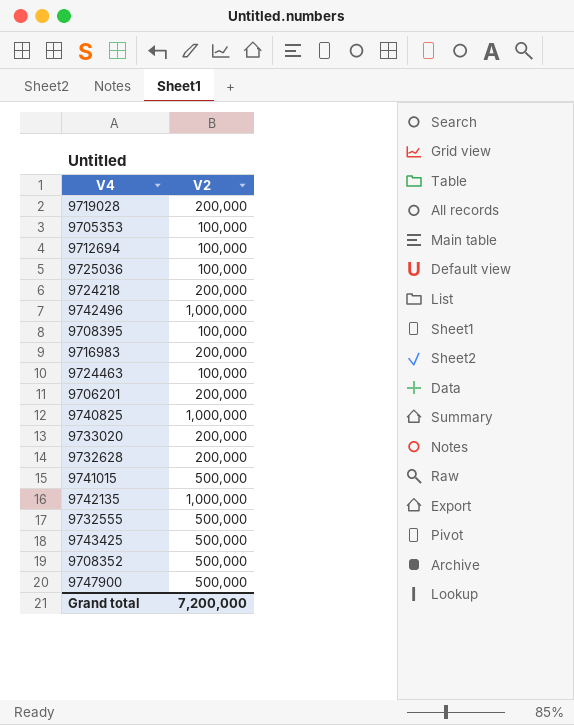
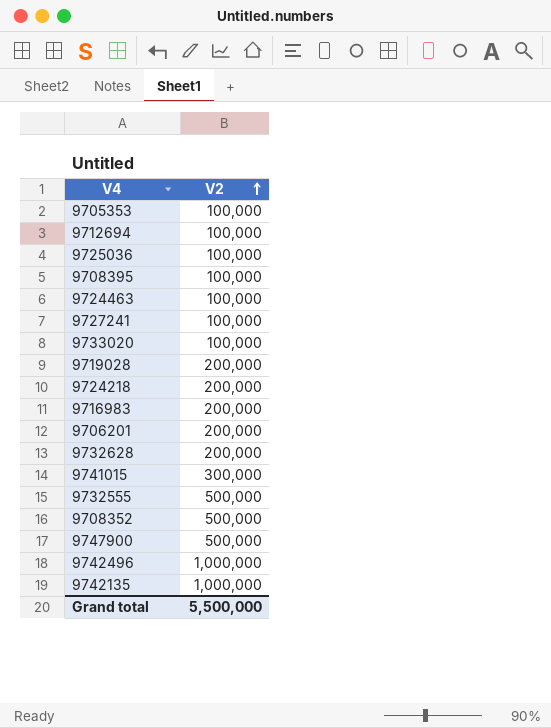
row order: none -> V2 ascending
row 9740825: 1,000,000 -> none
row 9743425: 500,000 -> none
row 9727241: none -> 100,000
9733020 | V2: 200,000 -> 100,000
9741015 | V2: 500,000 -> 300,000
Grand total | V2: 7,200,000 -> 5,500,000

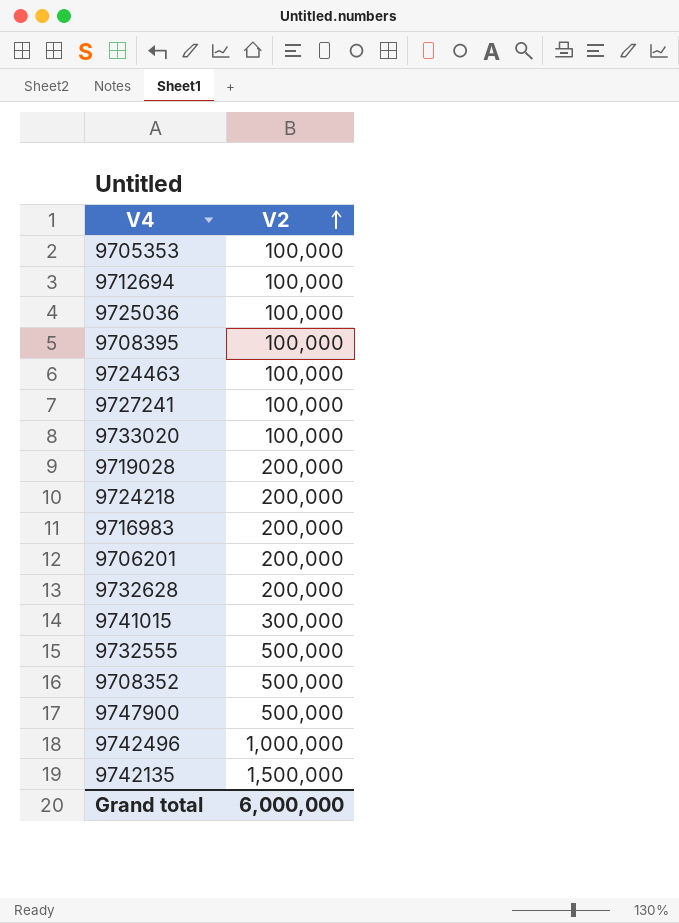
9742135 | V2: 1,000,000 -> 1,500,000
Grand total | V2: 5,500,000 -> 6,000,000

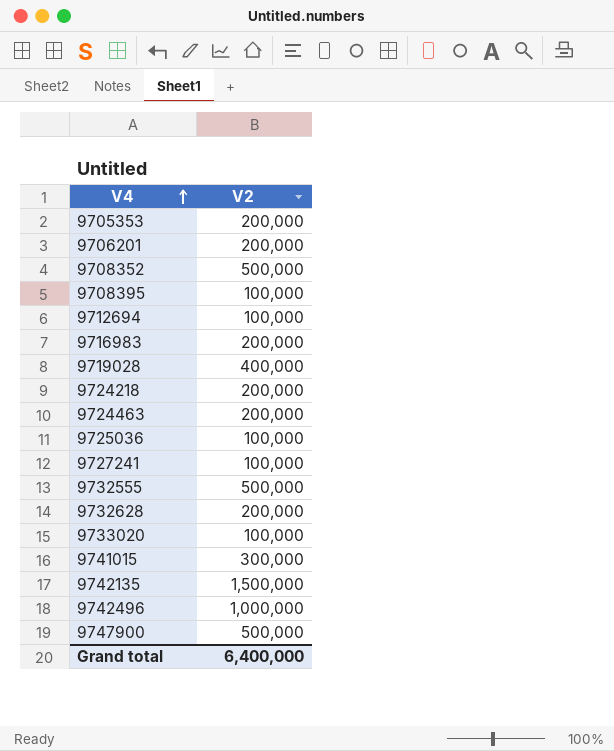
row order: V2 ascending -> V4 ascending
9705353 | V2: 100,000 -> 200,000
9719028 | V2: 200,000 -> 400,000
9724463 | V2: 100,000 -> 200,000
Grand total | V2: 6,000,000 -> 6,400,000

